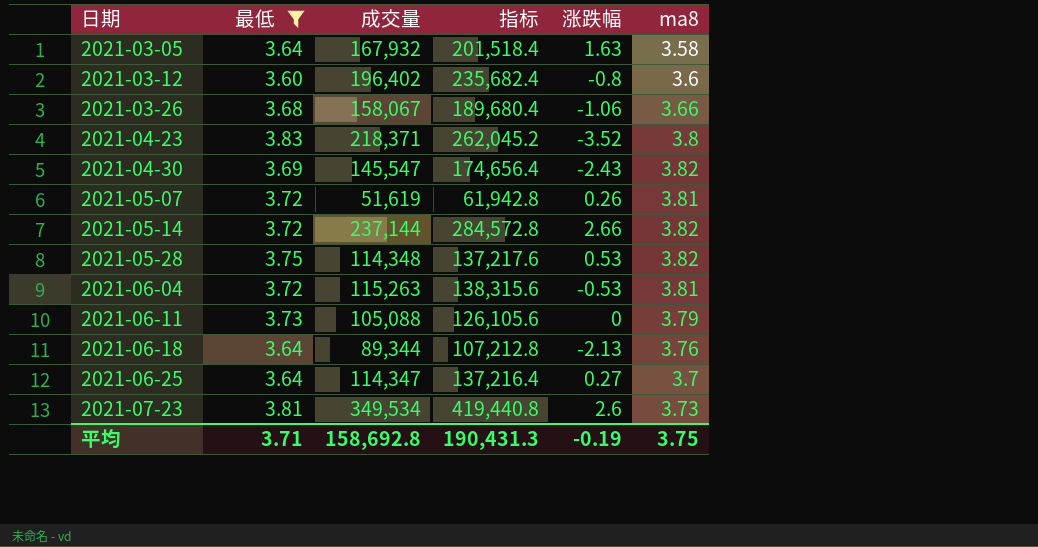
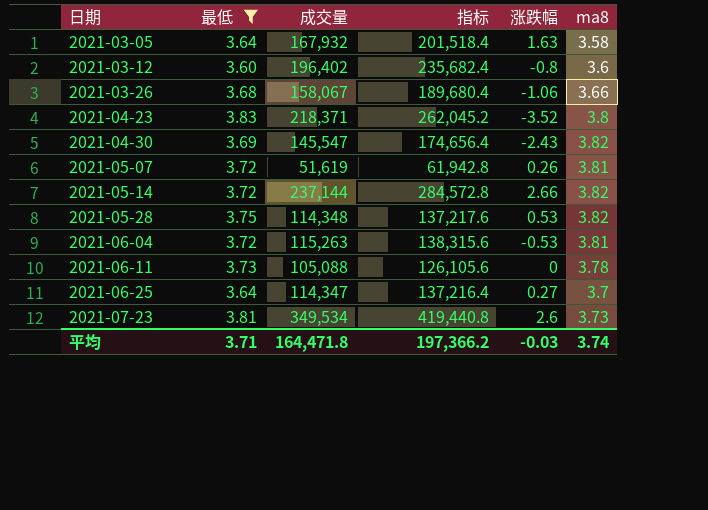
row 2021-06-18: 3.64 | 89,344 | 107,212.8 | -2.13 | 3.76 -> none
2021-06-11 | ma8: 3.79 -> 3.78
平均 | 成交量: 158,692.8 -> 164,471.8
平均 | 指标: 190,431.3 -> 197,366.2
平均 | 涨跌幅: -0.19 -> -0.03
平均 | ma8: 3.75 -> 3.74

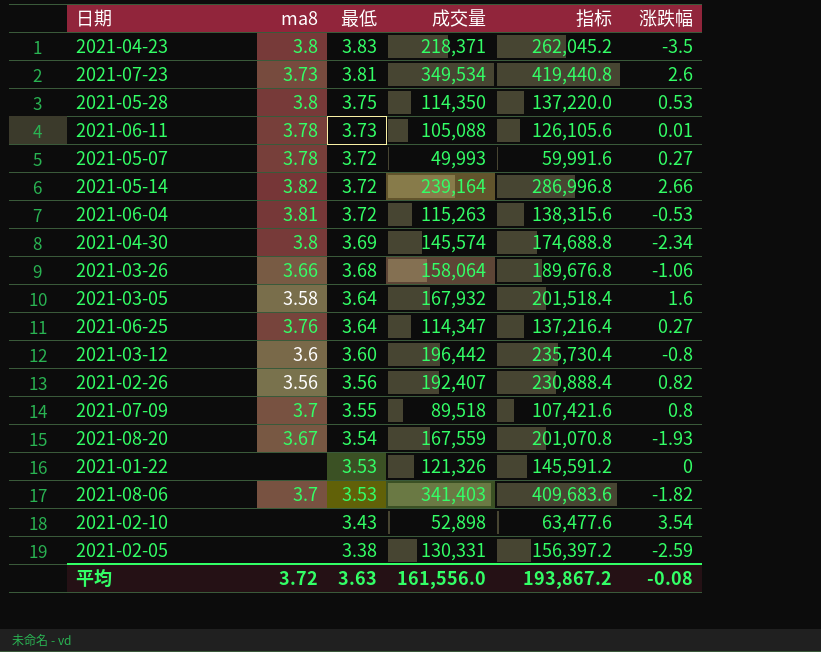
filter: 最低 >= 3.60 -> none
row order: 日期 ascending -> 最低 descending
column ma8 | position: 6 -> 2
2021-04-23 | 涨跌幅: -3.52 -> -3.5
2021-05-28 | ma8: 3.82 -> 3.8
2021-05-28 | 成交量: 114,348 -> 114,350
2021-05-28 | 指标: 137,217.6 -> 137,220.0
2021-06-11 | 涨跌幅: 0 -> 0.01
2021-05-07 | ma8: 3.81 -> 3.78
2021-05-07 | 成交量: 51,619 -> 49,993
2021-05-07 | 指标: 61,942.8 -> 59,991.6
2021-05-07 | 涨跌幅: 0.26 -> 0.27
2021-05-14 | 成交量: 237,144 -> 239,164
2021-05-14 | 指标: 284,572.8 -> 286,996.8
2021-04-30 | ma8: 3.82 -> 3.8
2021-04-30 | 成交量: 145,547 -> 145,574
2021-04-30 | 指标: 174,656.4 -> 174,688.8
2021-04-30 | 涨跌幅: -2.43 -> -2.34
2021-03-26 | 成交量: 158,067 -> 158,064
2021-03-26 | 指标: 189,680.4 -> 189,676.8
2021-03-05 | 涨跌幅: 1.63 -> 1.6
2021-06-25 | ma8: 3.7 -> 3.76
2021-03-12 | 成交量: 196,402 -> 196,442
2021-03-12 | 指标: 235,682.4 -> 235,730.4
平均 | ma8: 3.74 -> 3.72
平均 | 最低: 3.71 -> 3.63
平均 | 成交量: 164,471.8 -> 161,556.0
平均 | 指标: 197,366.2 -> 193,867.2
平均 | 涨跌幅: -0.03 -> -0.08

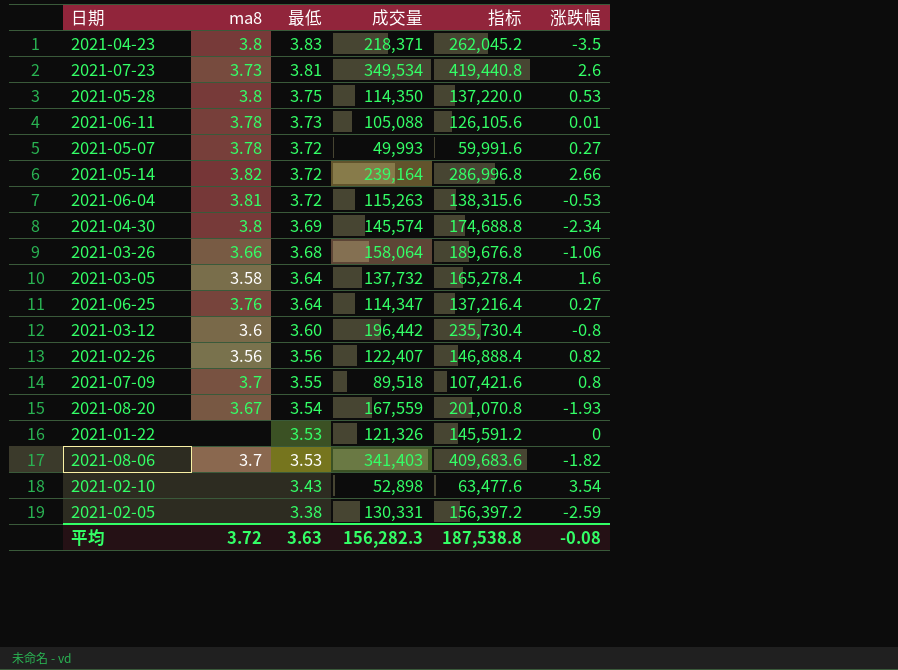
2021-03-05 | 成交量: 167,932 -> 137,732
2021-03-05 | 指标: 201,518.4 -> 165,278.4
2021-02-26 | 成交量: 192,407 -> 122,407
2021-02-26 | 指标: 230,888.4 -> 146,888.4
平均 | 成交量: 161,556.0 -> 156,282.3
平均 | 指标: 193,867.2 -> 187,538.8

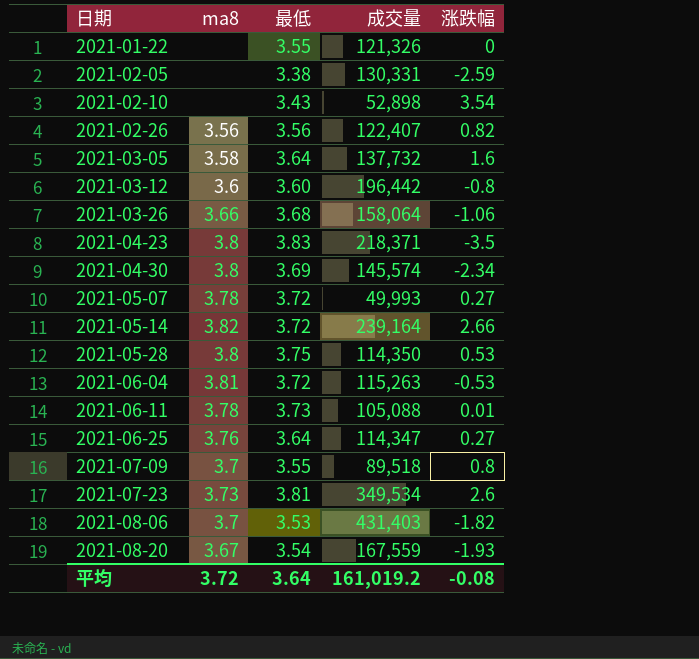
row order: 最低 descending -> 日期 ascending
column 指标 | formula: [成交量] * 1.2 -> none
2021-01-22 | 最低: 3.53 -> 3.55
2021-08-06 | 成交量: 341,403 -> 431,403
平均 | 最低: 3.63 -> 3.64
平均 | 成交量: 156,282.3 -> 161,019.2

